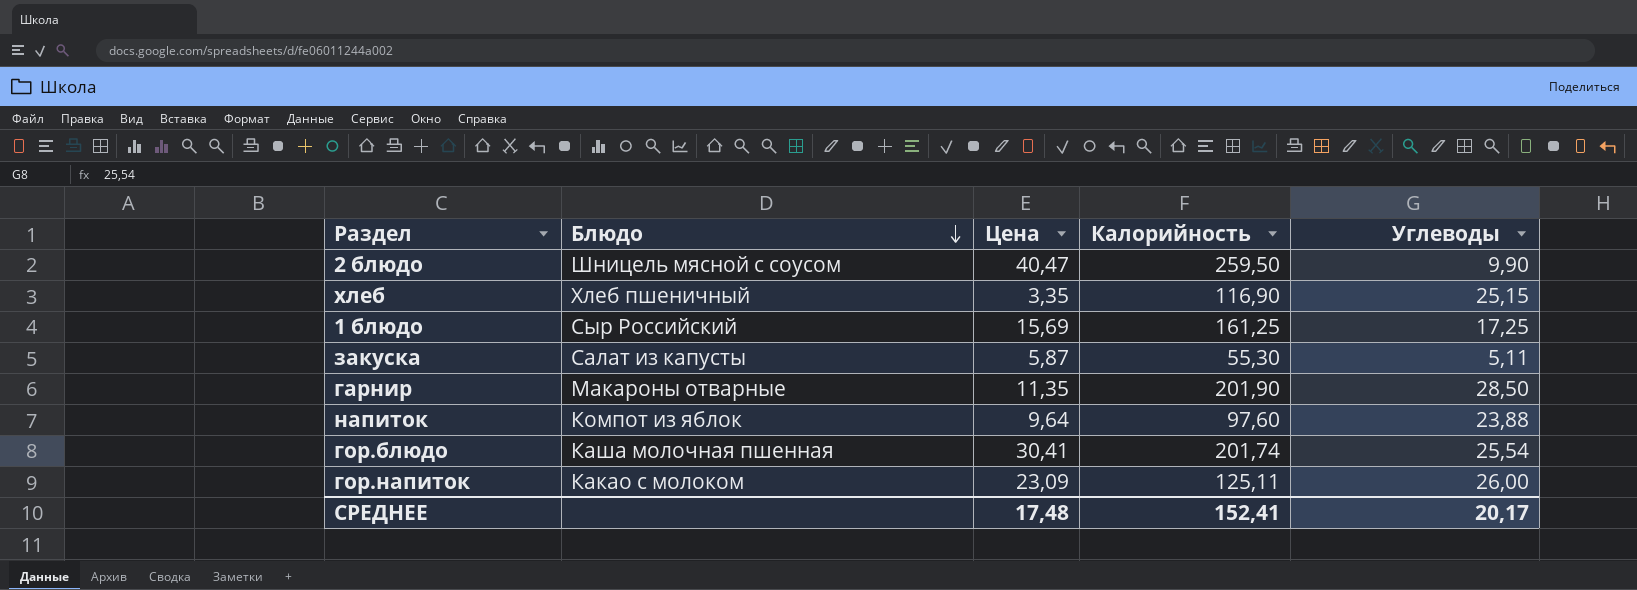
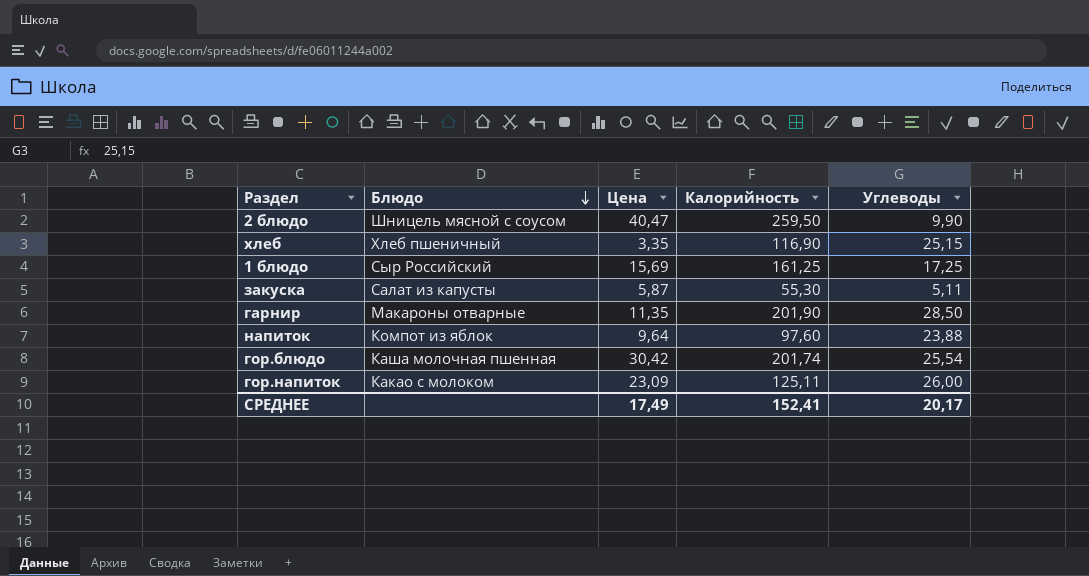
гор.блюдо | Цена: 30,41 -> 30,42
СРЕДНЕЕ | Цена: 17,48 -> 17,49

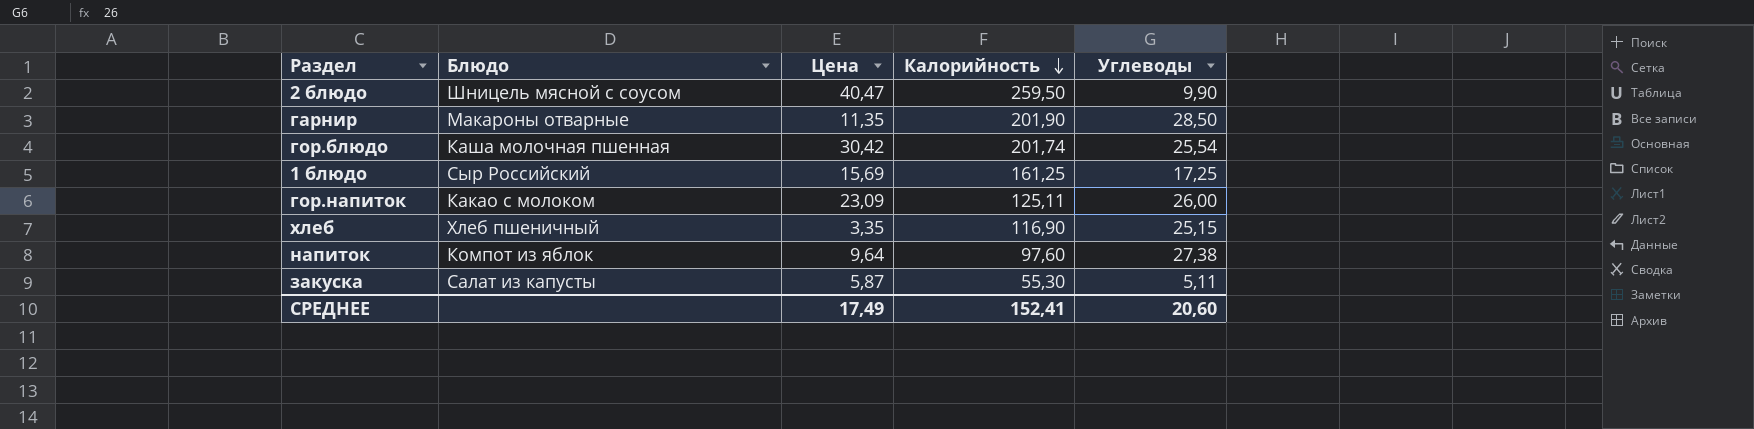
row order: Блюдо descending -> Калорийность descending
напиток | Углеводы: 23,88 -> 27,38
СРЕДНЕЕ | Углеводы: 20,17 -> 20,60

